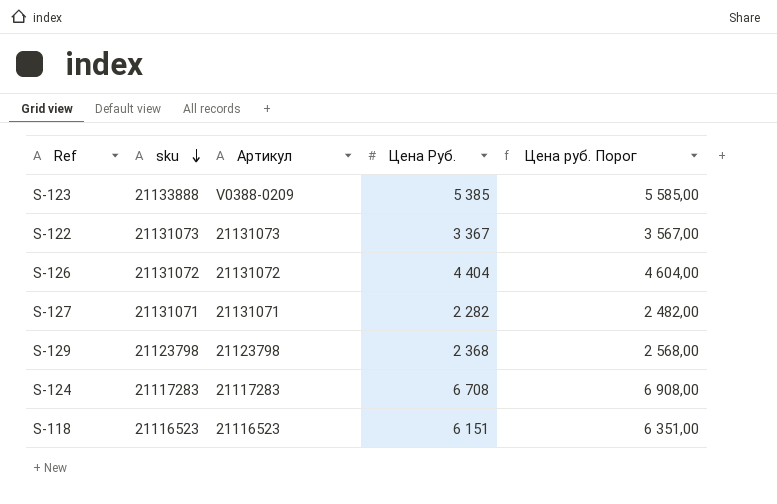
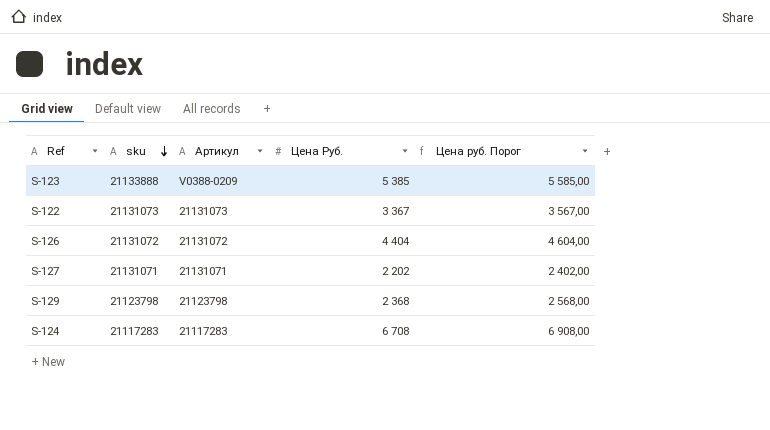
row S-118: 21116523 | 21116523 | 6 151 | 6 351,00 -> none
S-127 | Цена Руб.: 2 282 -> 2 202
S-127 | Цена руб. Порог: 2 482,00 -> 2 402,00

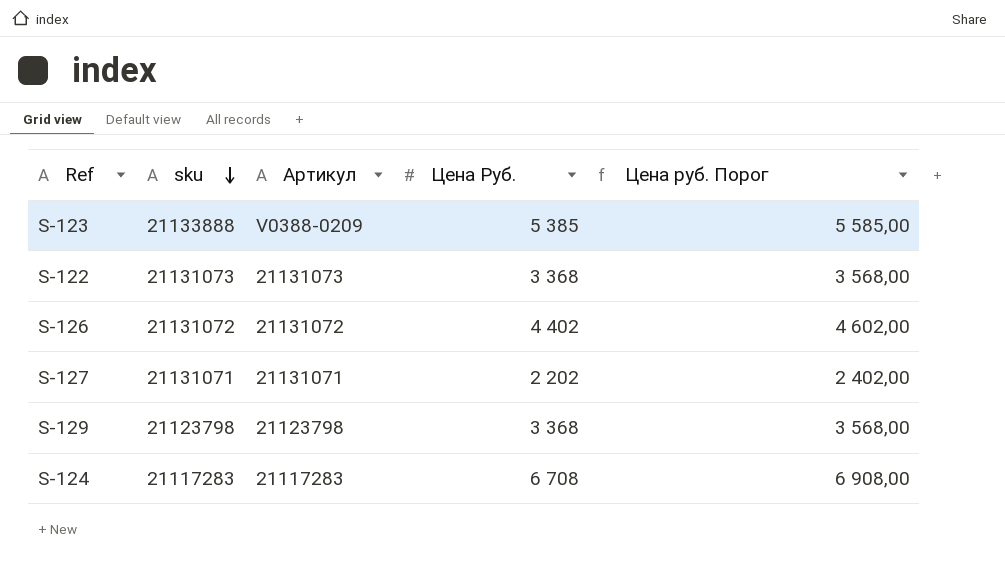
S-122 | Цена Руб.: 3 367 -> 3 368
S-122 | Цена руб. Порог: 3 567,00 -> 3 568,00
S-126 | Цена Руб.: 4 404 -> 4 402
S-126 | Цена руб. Порог: 4 604,00 -> 4 602,00
S-129 | Цена Руб.: 2 368 -> 3 368
S-129 | Цена руб. Порог: 2 568,00 -> 3 568,00

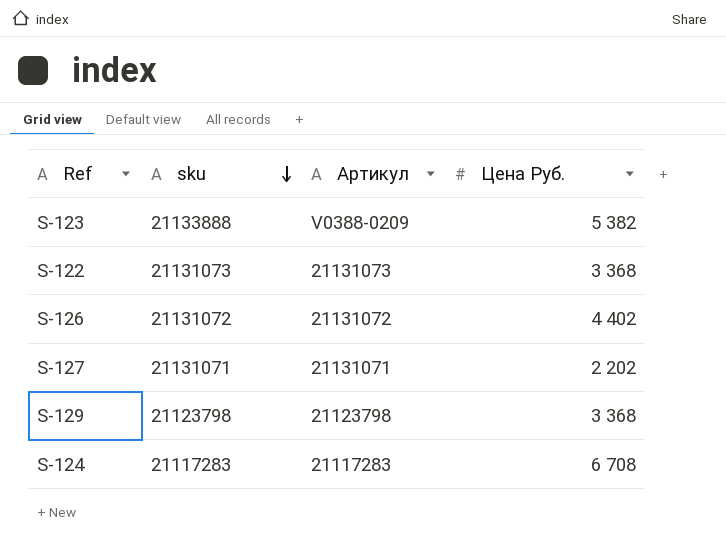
column Цена руб. Порог | formula: [Цена Руб.] + 200 -> none
S-123 | Цена Руб.: 5 385 -> 5 382

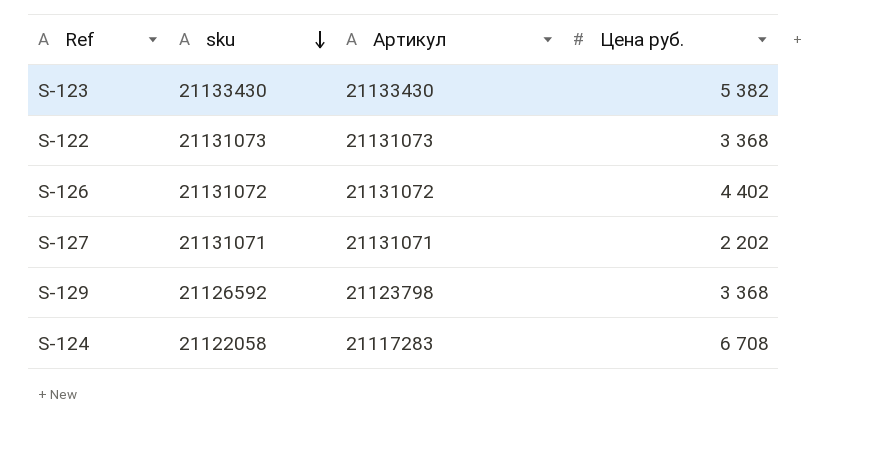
column name: Цена Руб. -> Цена руб.
S-123 | sku: 21133888 -> 21133430
S-123 | Артикул: V0388-0209 -> 21133430
S-129 | sku: 21123798 -> 21126592
S-124 | sku: 21117283 -> 21122058

